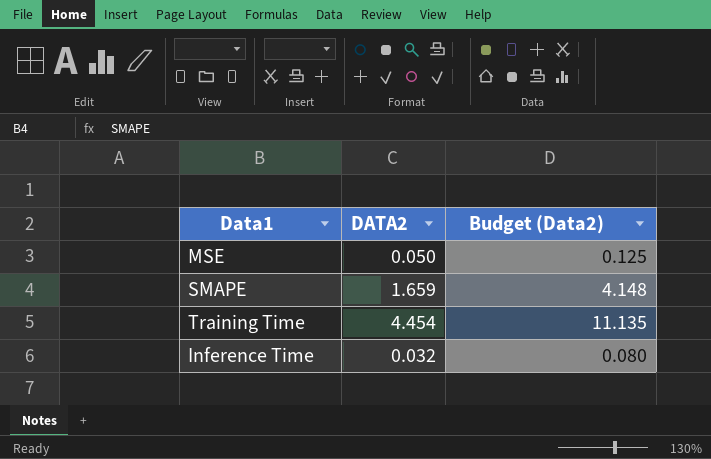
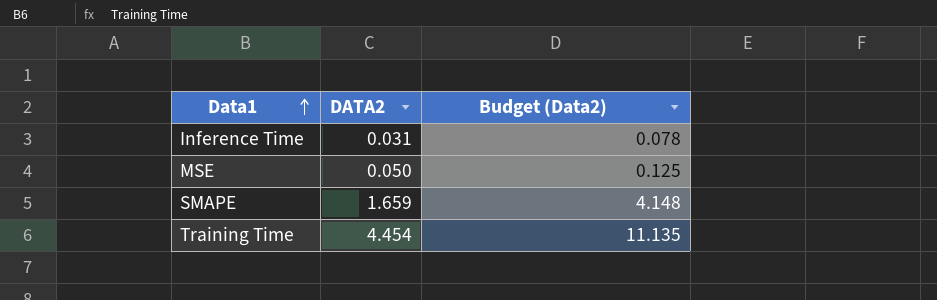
row order: none -> Data1 ascending
Inference Time | DATA2: 0.032 -> 0.031
Inference Time | Budget (Data2): 0.080 -> 0.078

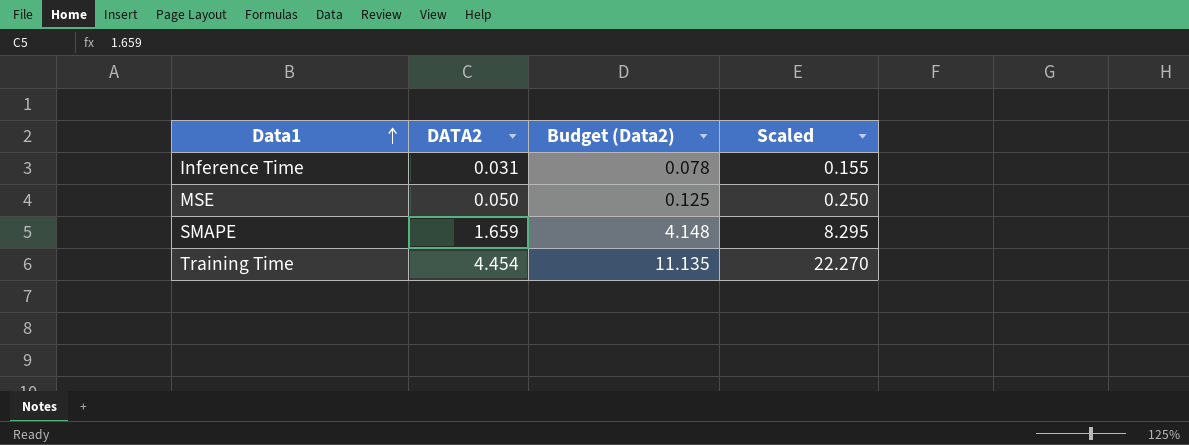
column Scaled | formula: none -> [DATA2] * 5

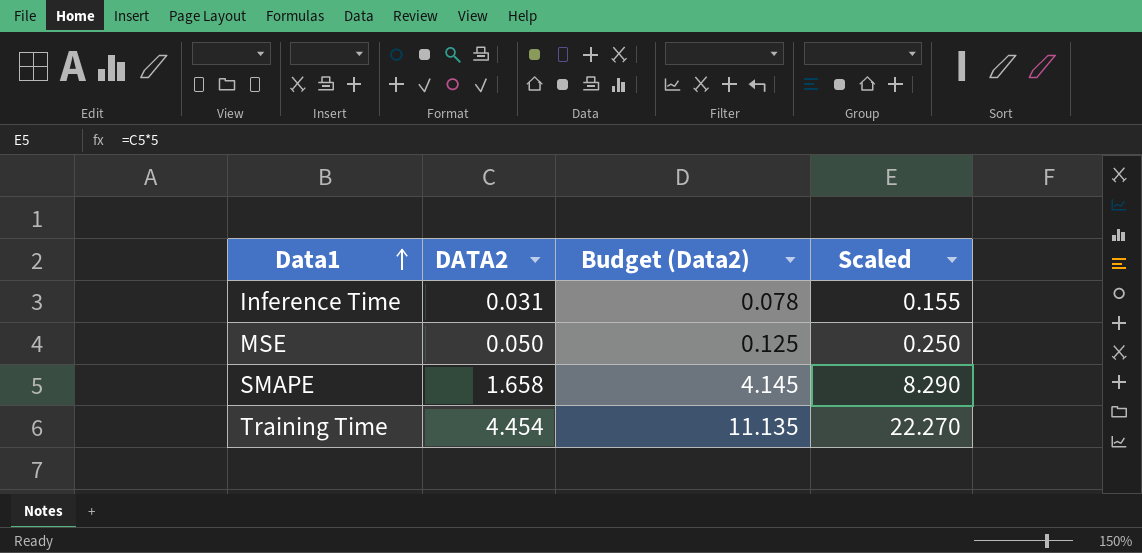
SMAPE | DATA2: 1.659 -> 1.658
SMAPE | Budget (Data2): 4.148 -> 4.145
SMAPE | Scaled: 8.295 -> 8.290

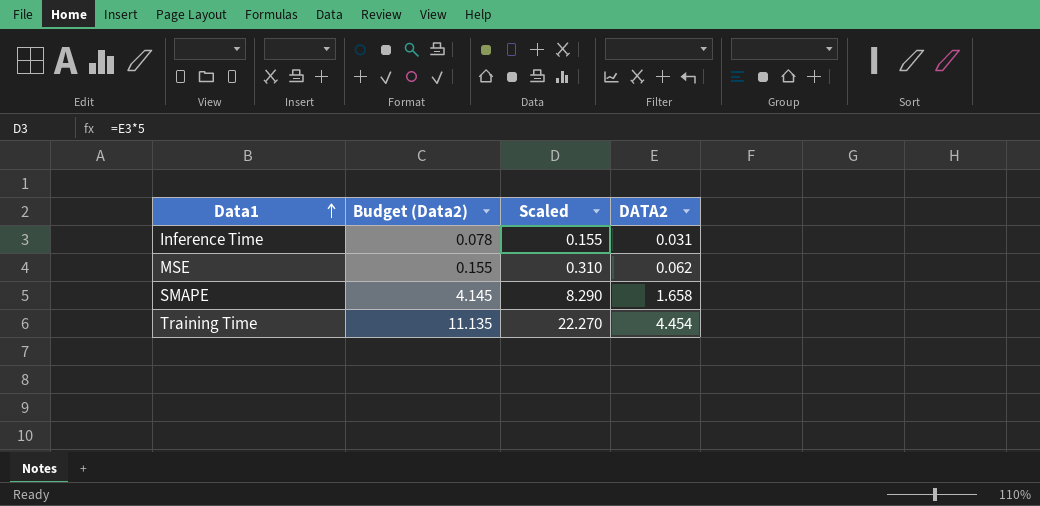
column DATA2 | position: 2 -> 4
MSE | Budget (Data2): 0.125 -> 0.155
MSE | Scaled: 0.250 -> 0.310
MSE | DATA2: 0.050 -> 0.062

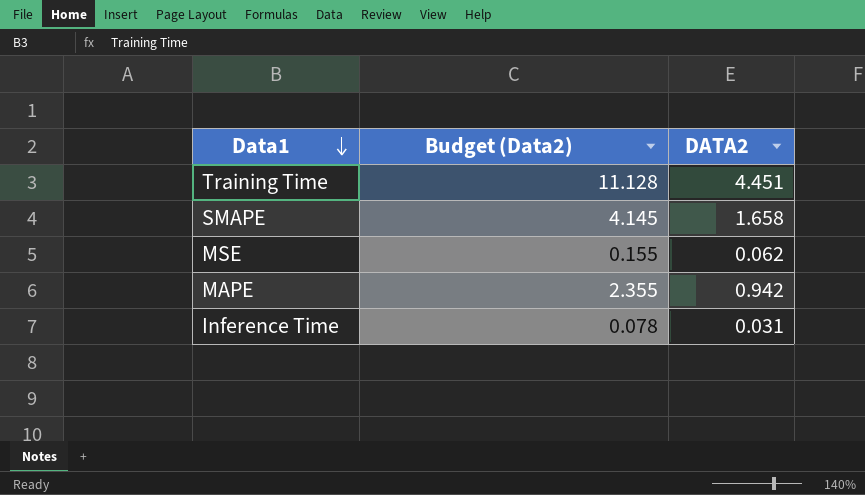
row order: Data1 ascending -> Data1 descending
column Scaled | formula: [DATA2] * 5 -> none
Training Time | Budget (Data2): 11.135 -> 11.128
Training Time | DATA2: 4.454 -> 4.451
row MAPE: none -> 2.355 | 0.942

